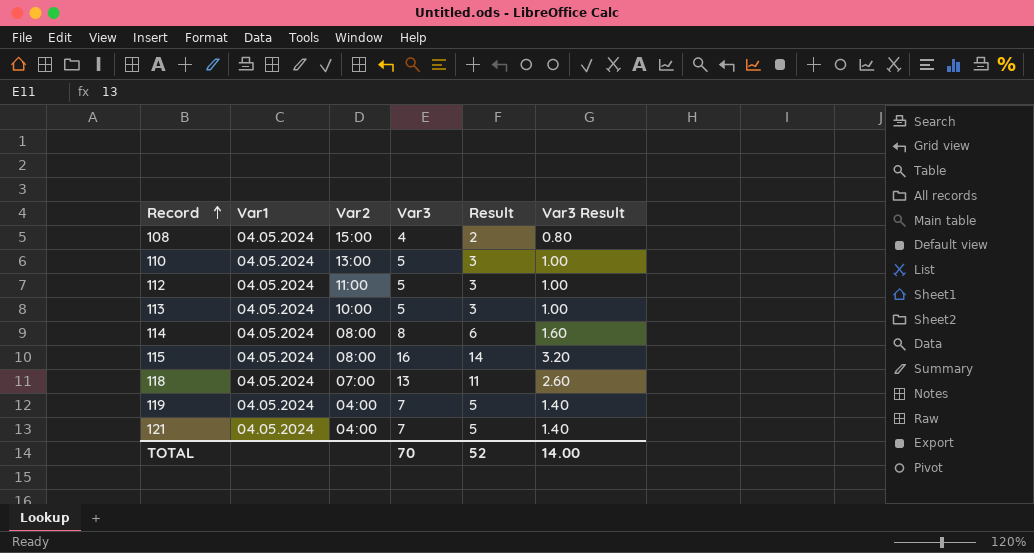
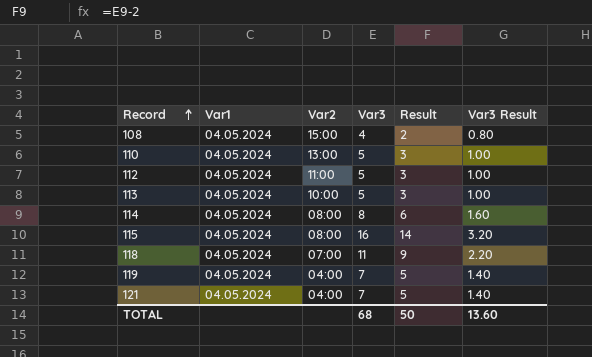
118 | Var3: 13 -> 11
118 | Result: 11 -> 9
118 | Var3 Result: 2.60 -> 2.20
TOTAL | Var3: 70 -> 68
TOTAL | Result: 52 -> 50
TOTAL | Var3 Result: 14.00 -> 13.60

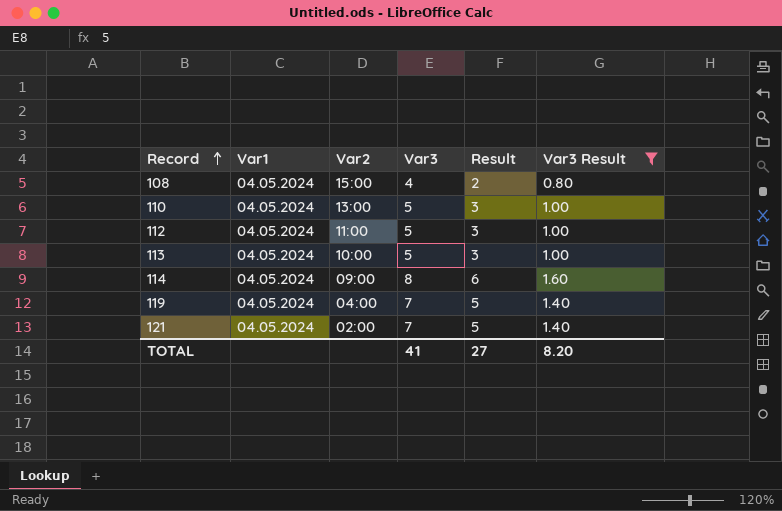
filter: none -> Var3 Result <= 1.60
114 | Var2: 08:00 -> 09:00
121 | Var2: 04:00 -> 02:00
TOTAL | Var3: 68 -> 41
TOTAL | Result: 50 -> 27
TOTAL | Var3 Result: 13.60 -> 8.20

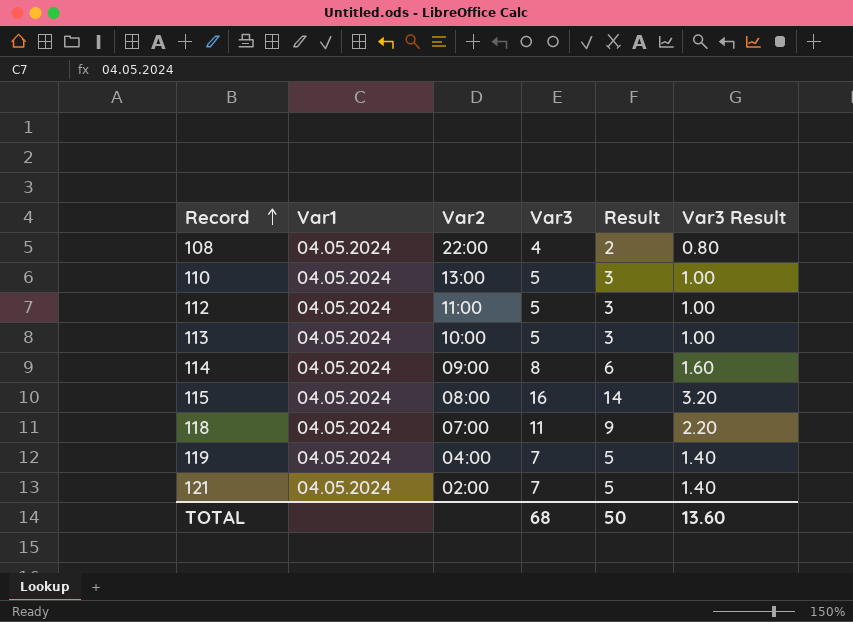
filter: Var3 Result <= 1.60 -> none
108 | Var2: 15:00 -> 22:00
TOTAL | Var3: 41 -> 68
TOTAL | Result: 27 -> 50
TOTAL | Var3 Result: 8.20 -> 13.60

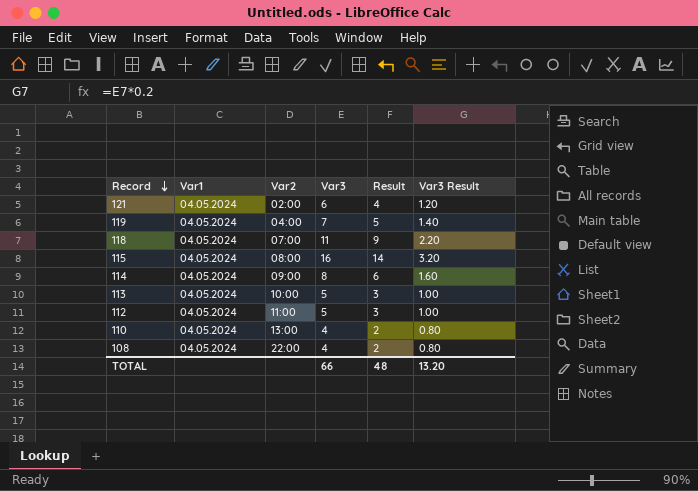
row order: Record ascending -> Record descending
121 | Var3: 7 -> 6
121 | Result: 5 -> 4
121 | Var3 Result: 1.40 -> 1.20
110 | Var3: 5 -> 4
110 | Result: 3 -> 2
110 | Var3 Result: 1.00 -> 0.80
TOTAL | Var3: 68 -> 66
TOTAL | Result: 50 -> 48
TOTAL | Var3 Result: 13.60 -> 13.20

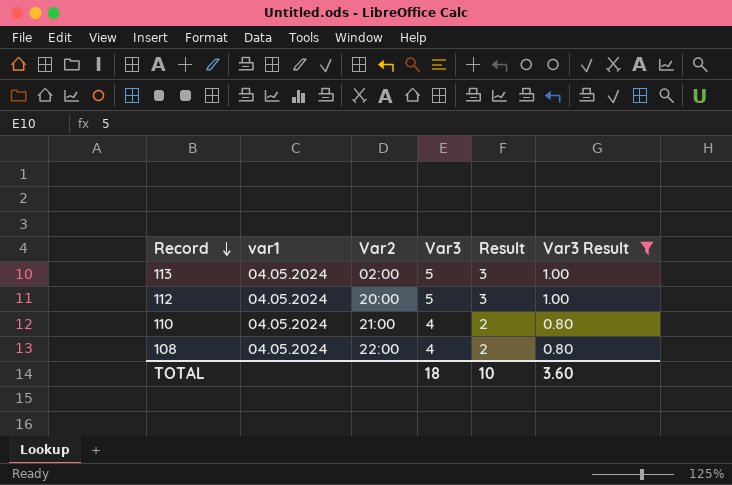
filter: none -> Var3 Result <= 1.00
column name: Var1 -> var1
113 | Var2: 10:00 -> 02:00
112 | Var2: 11:00 -> 20:00
110 | Var2: 13:00 -> 21:00
TOTAL | Var3: 66 -> 18
TOTAL | Result: 48 -> 10
TOTAL | Var3 Result: 13.20 -> 3.60

